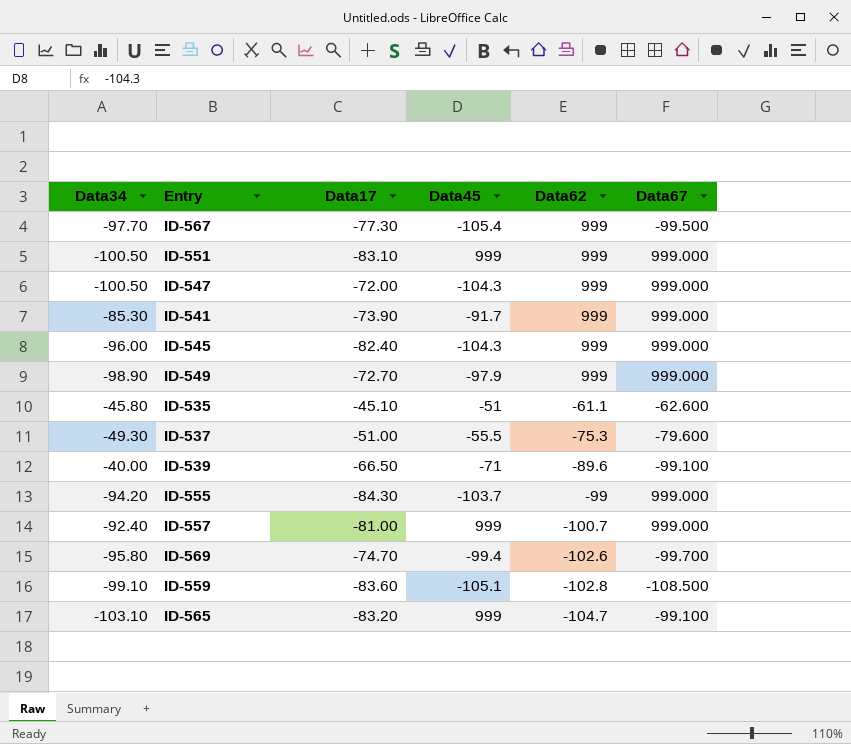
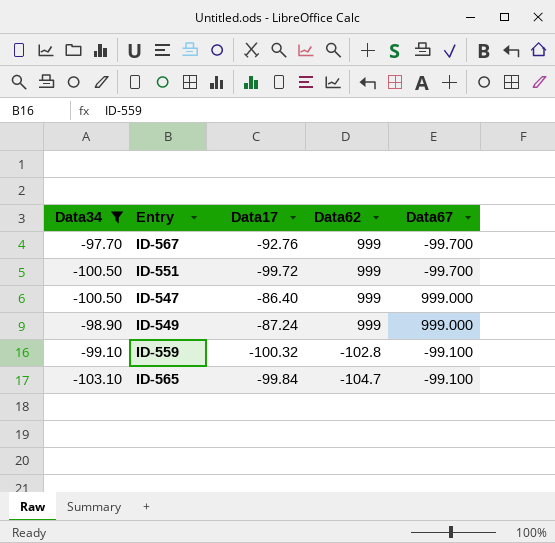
filter: none -> Data34 <= -97.70
column Data45 | position: 4 -> none
ID-567 | Data17: -77.30 -> -92.76
ID-567 | Data67: -99.500 -> -99.700
ID-551 | Data17: -83.10 -> -99.72
ID-551 | Data67: 999.000 -> -99.700
ID-547 | Data17: -72.00 -> -86.40
ID-549 | Data17: -72.70 -> -87.24
ID-559 | Data17: -83.60 -> -100.32
ID-559 | Data67: -108.500 -> -99.100
ID-565 | Data17: -83.20 -> -99.84

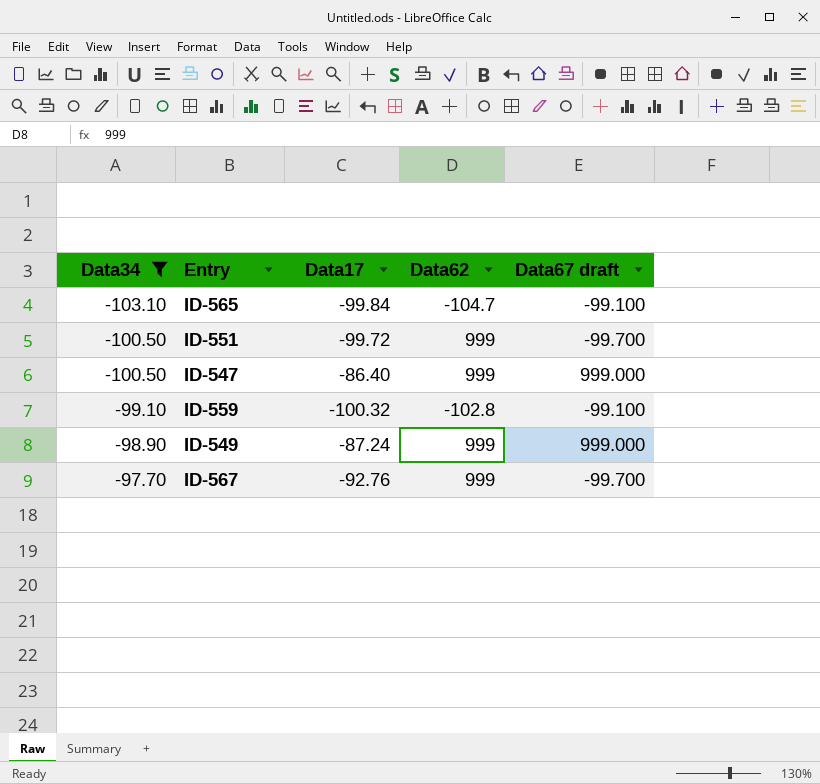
row order: Data62 descending -> Data34 ascending
column name: Data67 -> Data67 draft

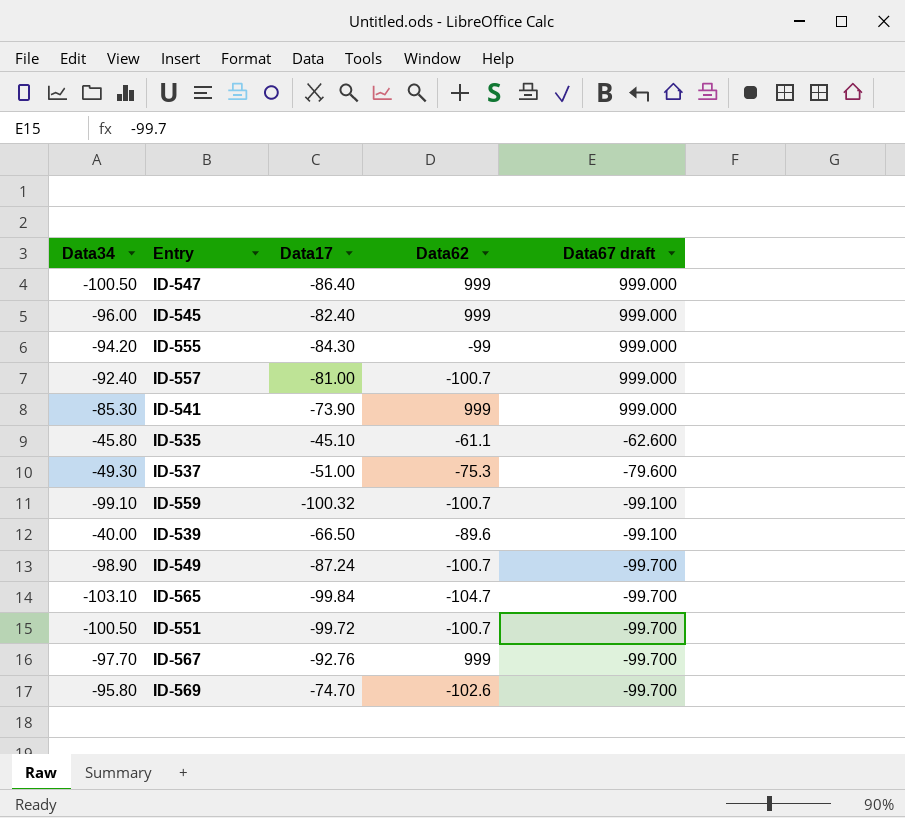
filter: Data34 <= -97.70 -> none
row order: Data34 ascending -> Data67 draft descending
ID-559 | Data62: -102.8 -> -100.7
ID-549 | Data62: 999 -> -100.7
ID-549 | Data67 draft: 999.000 -> -99.700
ID-565 | Data67 draft: -99.100 -> -99.700
ID-551 | Data62: 999 -> -100.7

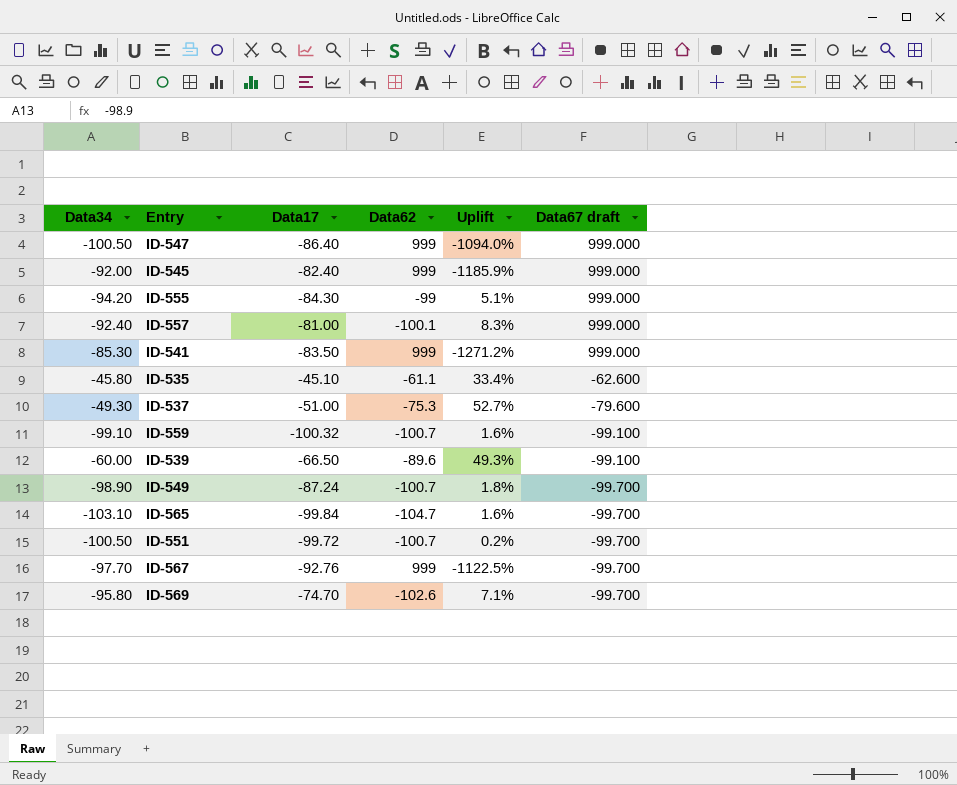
column Uplift | formula: none -> ([Data62] - [Data34]) / [Data34]
ID-545 | Data34: -96.00 -> -92.00
ID-557 | Data62: -100.7 -> -100.1
ID-541 | Data17: -73.90 -> -83.50
ID-539 | Data34: -40.00 -> -60.00

